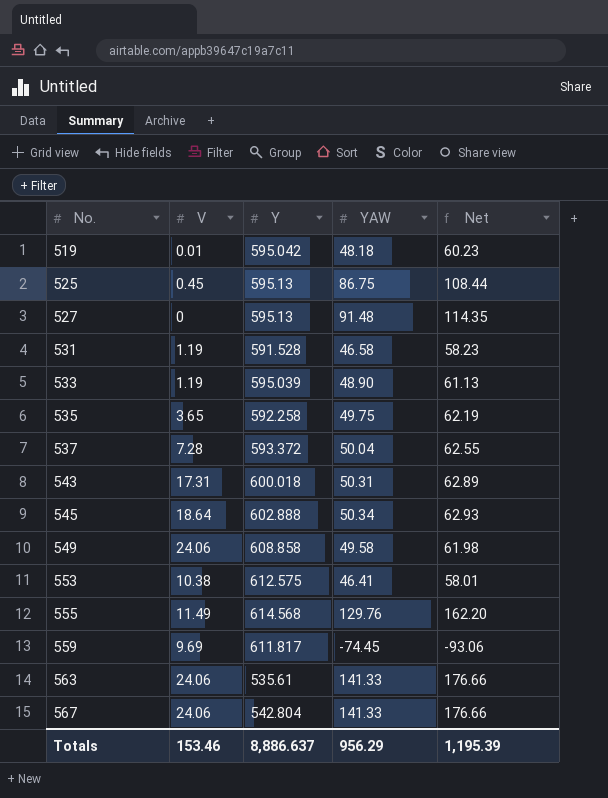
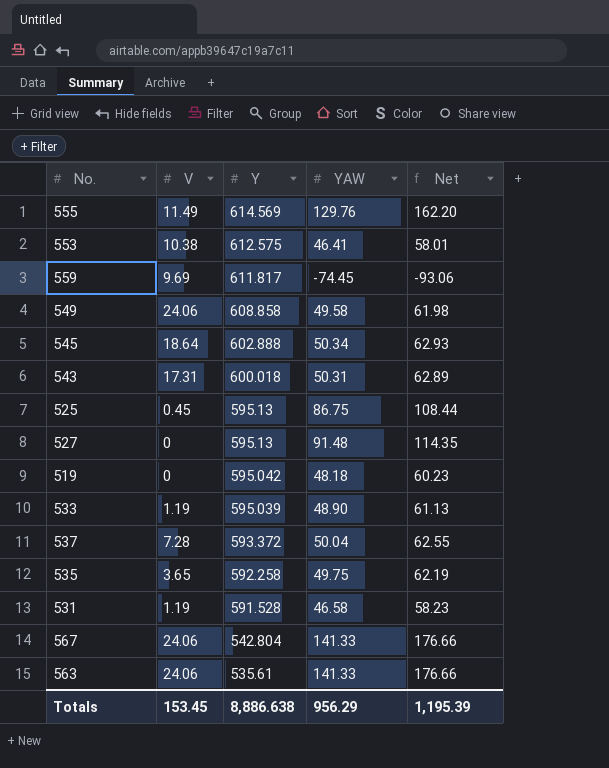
row order: No. ascending -> Y descending
555 | Y: 614.568 -> 614.569
519 | V: 0.01 -> 0
Totals | V: 153.46 -> 153.45
Totals | Y: 8,886.637 -> 8,886.638

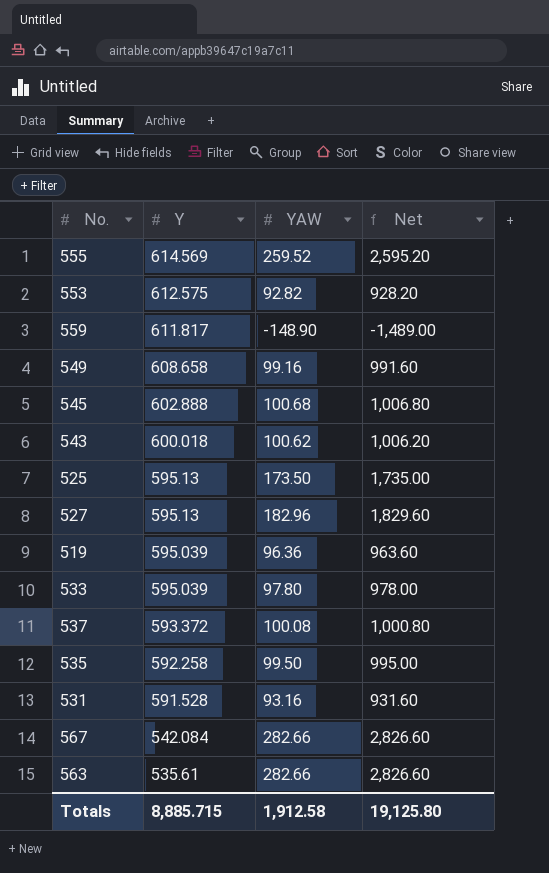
column V | position: 2 -> none
column Net | formula: [YAW] * 1.25 -> [YAW] * 10
555 | YAW: 129.76 -> 259.52
553 | YAW: 46.41 -> 92.82
559 | YAW: -74.45 -> -148.90
549 | Y: 608.858 -> 608.658
549 | YAW: 49.58 -> 99.16
545 | YAW: 50.34 -> 100.68
543 | YAW: 50.31 -> 100.62
525 | YAW: 86.75 -> 173.50
527 | YAW: 91.48 -> 182.96
519 | Y: 595.042 -> 595.039
519 | YAW: 48.18 -> 96.36
533 | YAW: 48.90 -> 97.80
537 | YAW: 50.04 -> 100.08
535 | YAW: 49.75 -> 99.50
531 | YAW: 46.58 -> 93.16
567 | Y: 542.804 -> 542.084
567 | YAW: 141.33 -> 282.66
563 | YAW: 141.33 -> 282.66
Totals | Y: 8,886.638 -> 8,885.715
Totals | YAW: 956.29 -> 1,912.58
Totals | Net: 1,195.39 -> 19,125.80

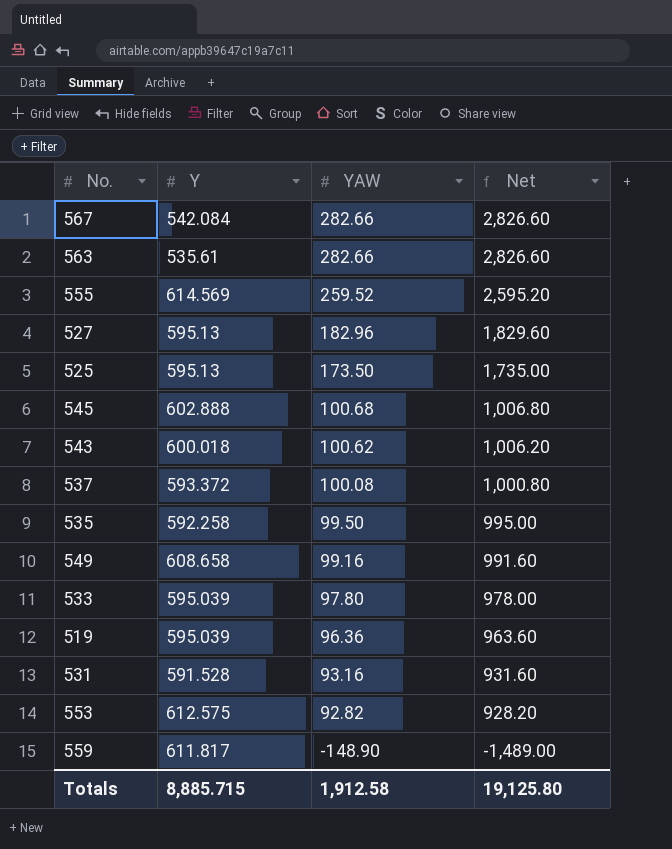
row order: Y descending -> YAW descending

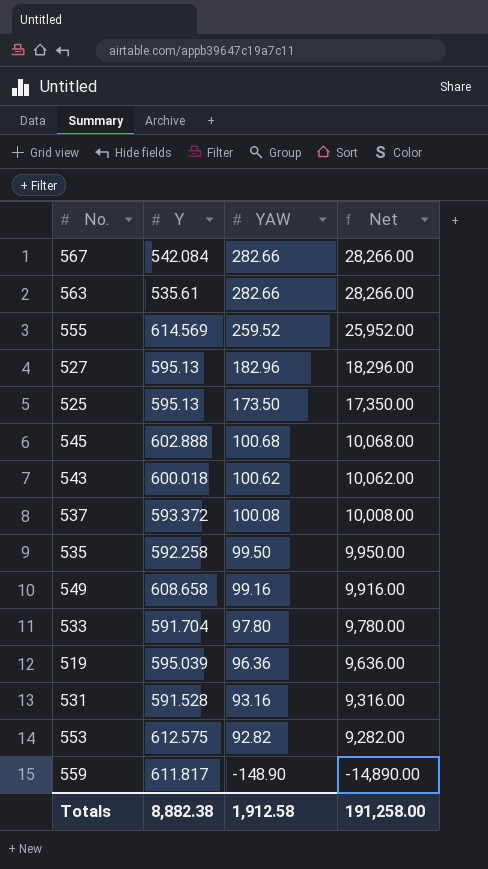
column Net | formula: [YAW] * 10 -> [YAW] * 100
533 | Y: 595.039 -> 591.704
Totals | Y: 8,885.715 -> 8,882.38
Totals | Net: 19,125.80 -> 191,258.00

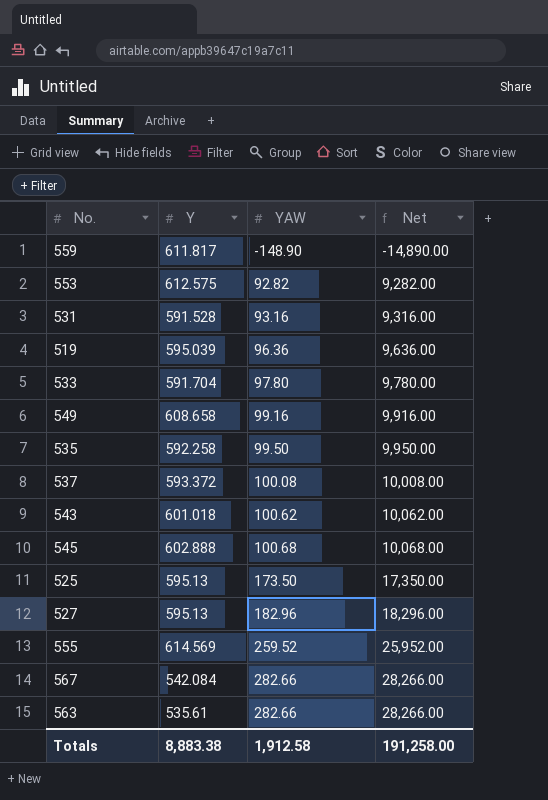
row order: YAW descending -> YAW ascending
543 | Y: 600.018 -> 601.018
Totals | Y: 8,882.38 -> 8,883.38

